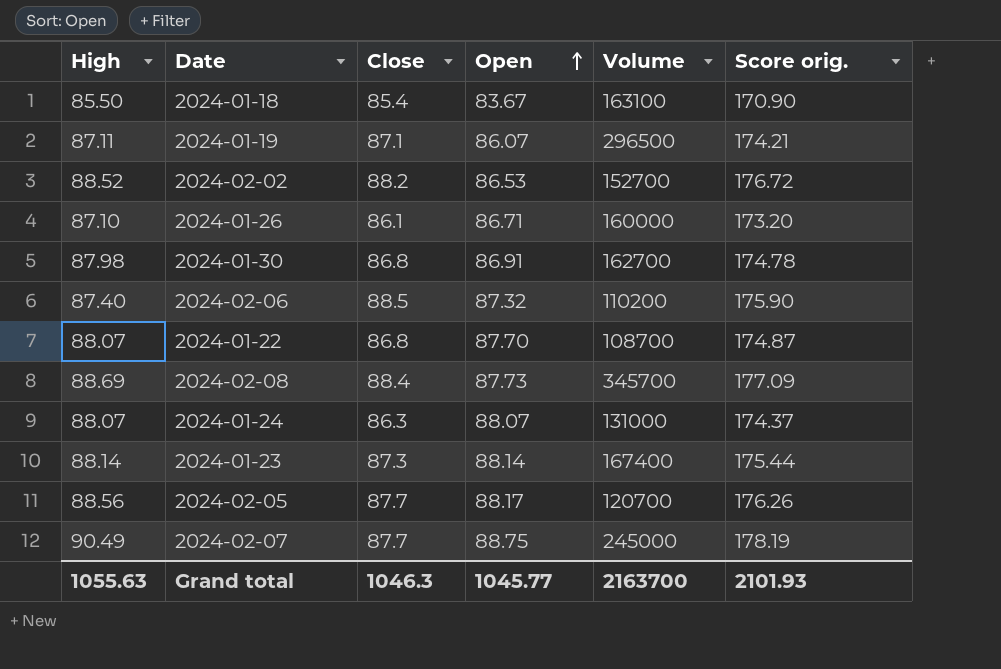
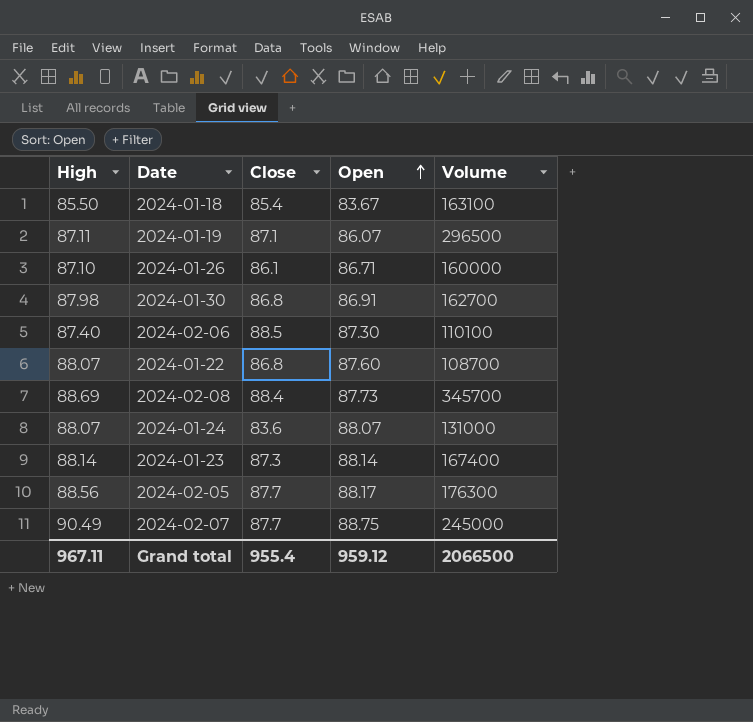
column Score orig. | formula: [High] + [Close] -> none
row 2024-02-02: 88.52 | 88.2 | 86.53 | 152700 | 176.72 -> none
2024-02-06 | Open: 87.32 -> 87.30
2024-02-06 | Volume: 110200 -> 110100
2024-01-22 | Open: 87.70 -> 87.60
2024-01-24 | Close: 86.3 -> 83.6
2024-02-05 | Volume: 120700 -> 176300
Grand total | High: 1055.63 -> 967.11
Grand total | Close: 1046.3 -> 955.4
Grand total | Open: 1045.77 -> 959.12
Grand total | Volume: 2163700 -> 2066500

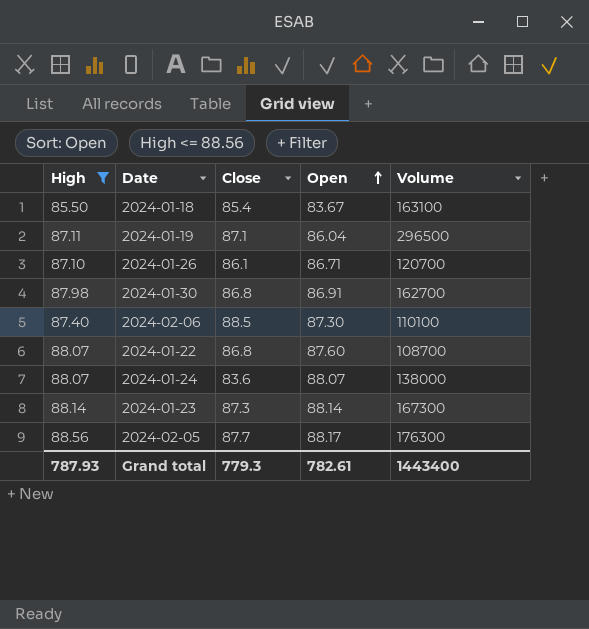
filter: none -> High <= 88.56
2024-01-19 | Open: 86.07 -> 86.04
2024-01-26 | Volume: 160000 -> 120700
2024-01-24 | Volume: 131000 -> 138000
2024-01-23 | Volume: 167400 -> 167300
Grand total | High: 967.11 -> 787.93
Grand total | Close: 955.4 -> 779.3
Grand total | Open: 959.12 -> 782.61
Grand total | Volume: 2066500 -> 1443400

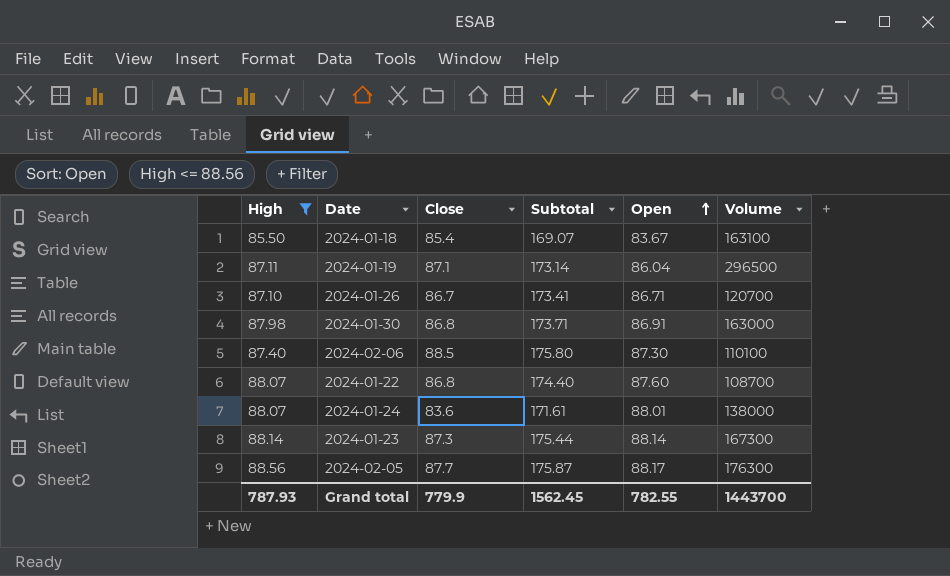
column Subtotal | formula: none -> [Close] + [Open]
2024-01-26 | Close: 86.1 -> 86.7
2024-01-30 | Volume: 162700 -> 163000
2024-01-24 | Open: 88.07 -> 88.01
Grand total | Close: 779.3 -> 779.9
Grand total | Open: 782.61 -> 782.55
Grand total | Volume: 1443400 -> 1443700

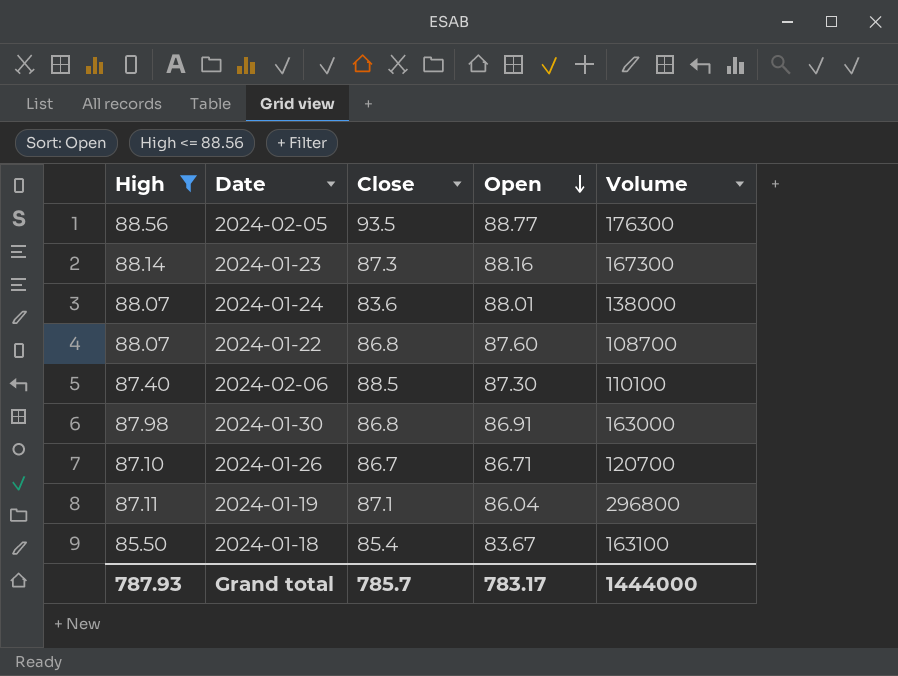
row order: Open ascending -> Open descending
column Subtotal | formula: [Close] + [Open] -> none
2024-02-05 | Close: 87.7 -> 93.5
2024-02-05 | Open: 88.17 -> 88.77
2024-01-23 | Open: 88.14 -> 88.16
2024-01-19 | Volume: 296500 -> 296800
Grand total | Close: 779.9 -> 785.7
Grand total | Open: 782.55 -> 783.17
Grand total | Volume: 1443700 -> 1444000

